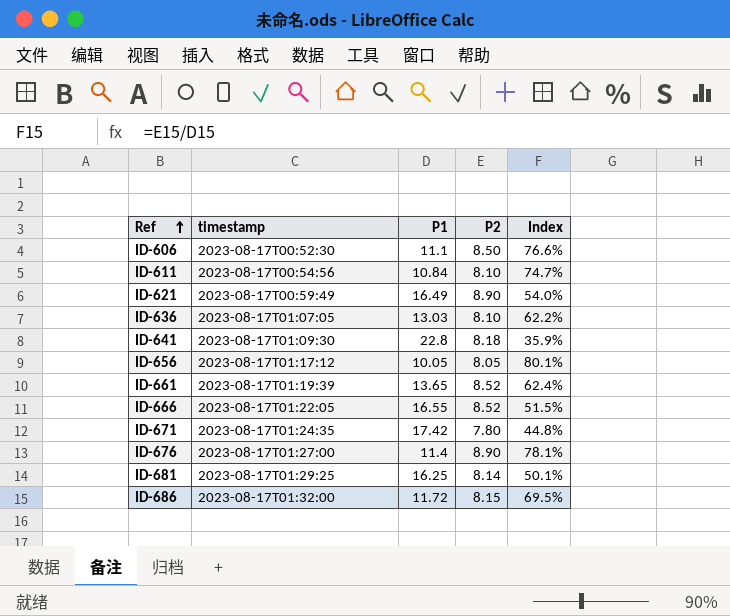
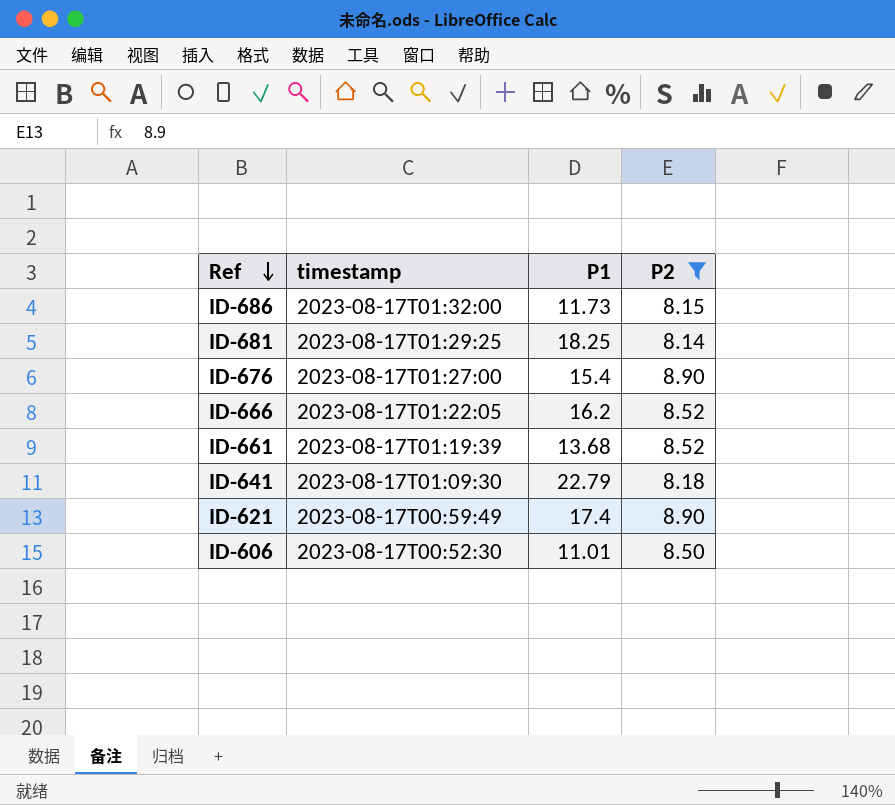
filter: none -> P2 >= 8.14
row order: Ref ascending -> Ref descending
column Index | formula: [P2] / [P1] -> none
ID-686 | P1: 11.72 -> 11.73
ID-681 | P1: 16.25 -> 18.25
ID-676 | P1: 11.4 -> 15.4
ID-666 | P1: 16.55 -> 16.2
ID-661 | P1: 13.65 -> 13.68
ID-641 | P1: 22.8 -> 22.79
ID-621 | P1: 16.49 -> 17.4
ID-606 | P1: 11.1 -> 11.01

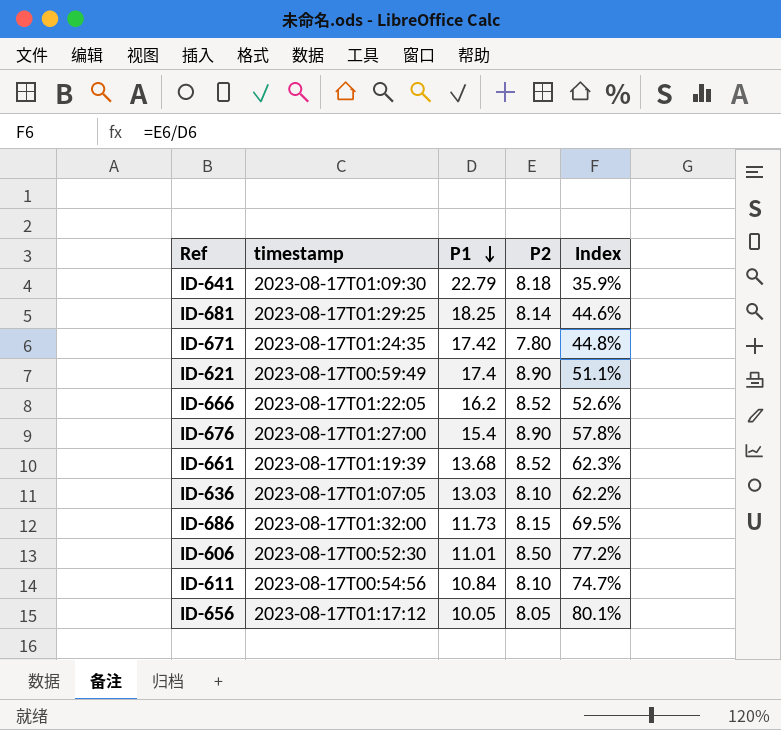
filter: P2 >= 8.14 -> none
row order: Ref descending -> P1 descending
column Index | formula: none -> [P2] / [P1]

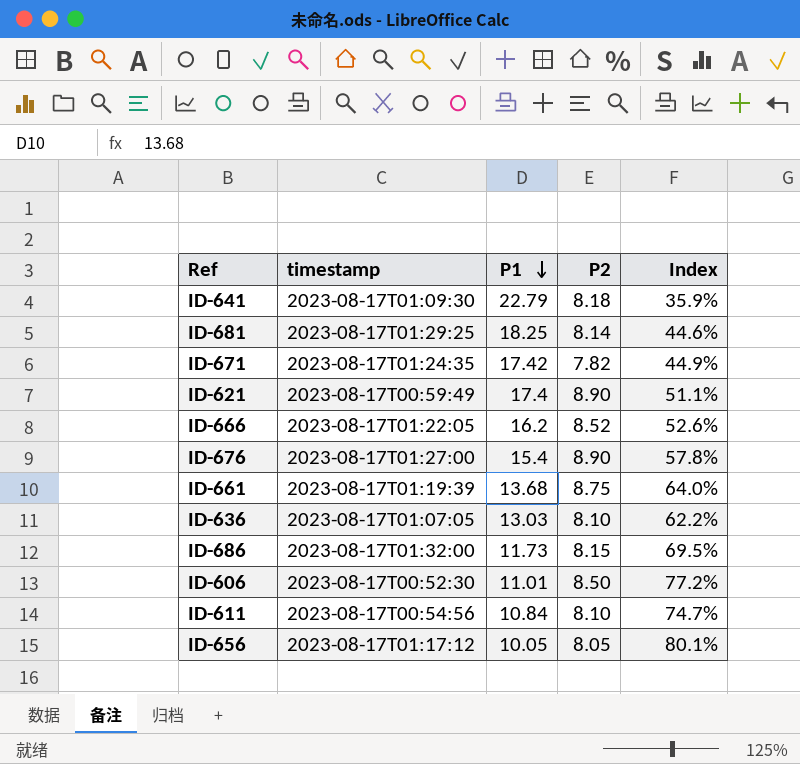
ID-671 | P2: 7.80 -> 7.82
ID-671 | Index: 44.8% -> 44.9%
ID-661 | P2: 8.52 -> 8.75
ID-661 | Index: 62.3% -> 64.0%

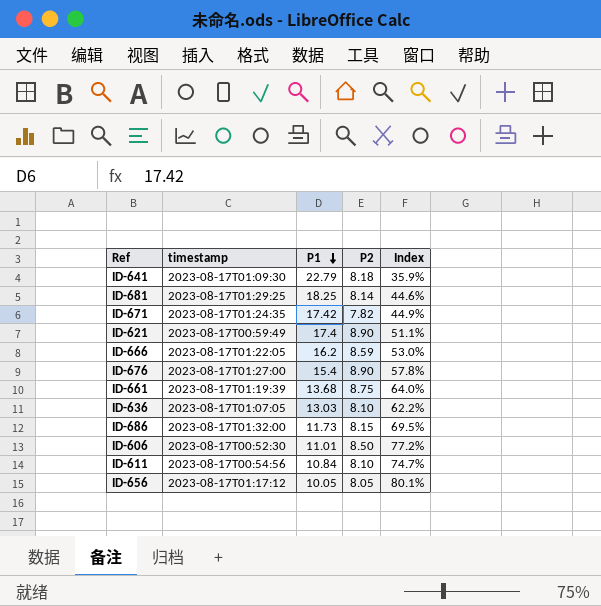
ID-666 | P2: 8.52 -> 8.59
ID-666 | Index: 52.6% -> 53.0%

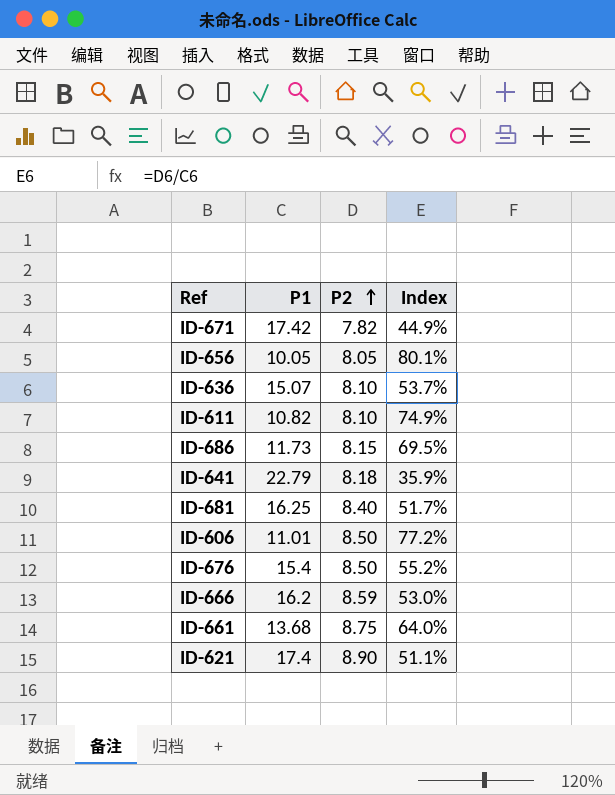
row order: P1 descending -> P2 ascending
column timestamp | position: 2 -> none
ID-636 | P1: 13.03 -> 15.07
ID-636 | Index: 62.2% -> 53.7%
ID-611 | P1: 10.84 -> 10.82
ID-611 | Index: 74.7% -> 74.9%
ID-681 | P1: 18.25 -> 16.25
ID-681 | P2: 8.14 -> 8.40
ID-681 | Index: 44.6% -> 51.7%
ID-676 | P2: 8.90 -> 8.50
ID-676 | Index: 57.8% -> 55.2%

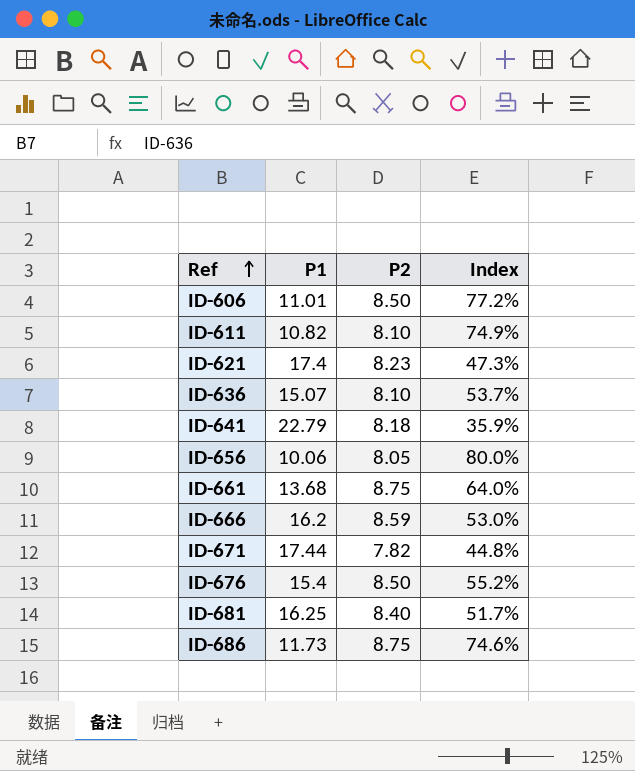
row order: P2 ascending -> Ref ascending
ID-621 | P2: 8.90 -> 8.23
ID-621 | Index: 51.1% -> 47.3%
ID-656 | P1: 10.05 -> 10.06
ID-656 | Index: 80.1% -> 80.0%
ID-671 | P1: 17.42 -> 17.44
ID-671 | Index: 44.9% -> 44.8%
ID-686 | P2: 8.15 -> 8.75
ID-686 | Index: 69.5% -> 74.6%

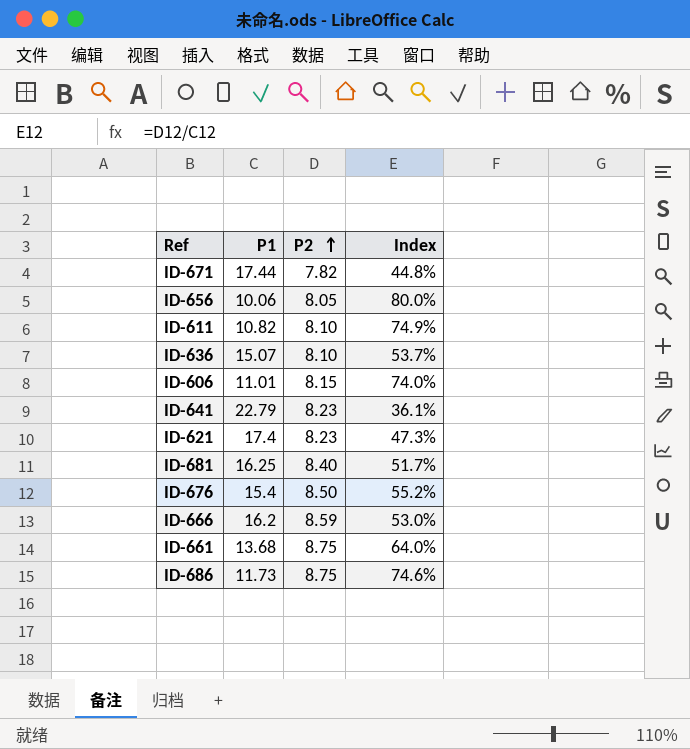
row order: Ref ascending -> P2 ascending
ID-606 | P2: 8.50 -> 8.15
ID-606 | Index: 77.2% -> 74.0%
ID-641 | P2: 8.18 -> 8.23
ID-641 | Index: 35.9% -> 36.1%

